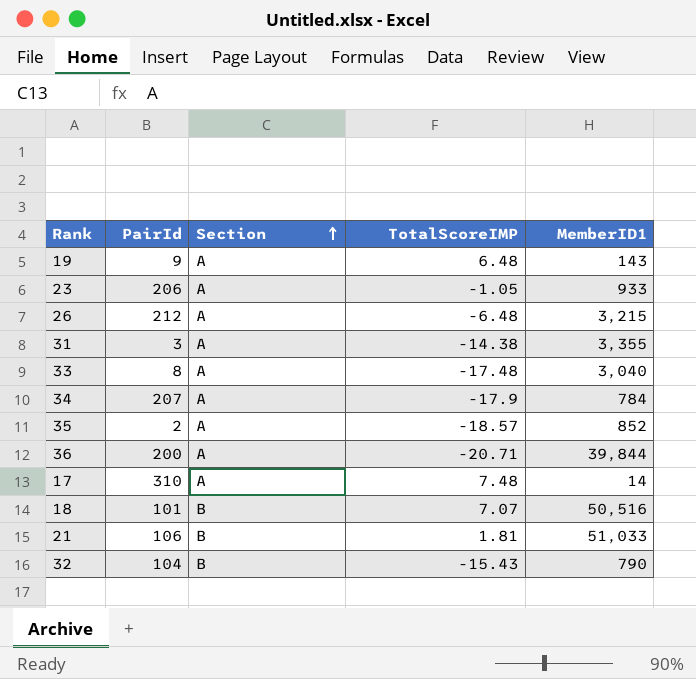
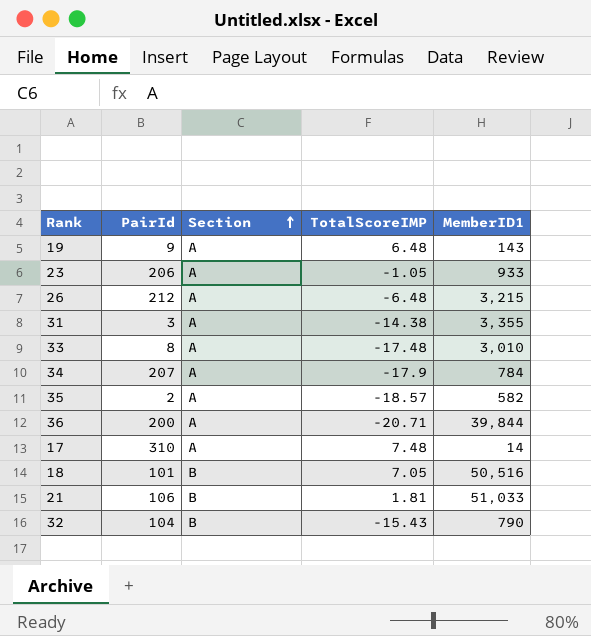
33 | MemberID1: 3,040 -> 3,010
35 | MemberID1: 852 -> 582
18 | TotalScoreIMP: 7.07 -> 7.05

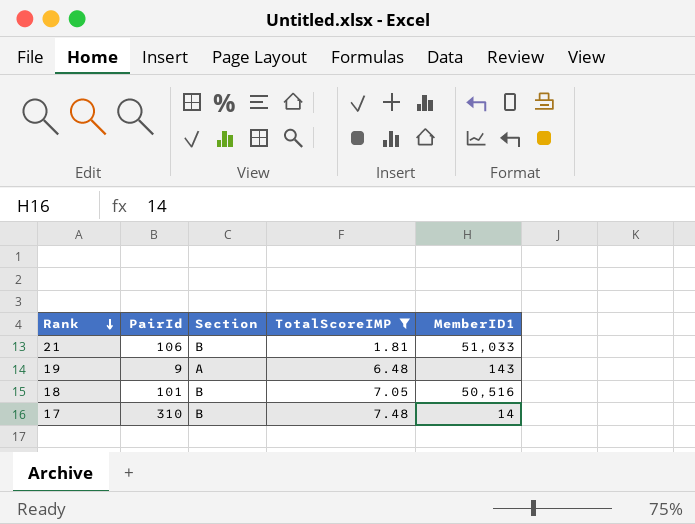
filter: none -> TotalScoreIMP >= 1.81
row order: Section ascending -> Rank descending
17 | Section: A -> B

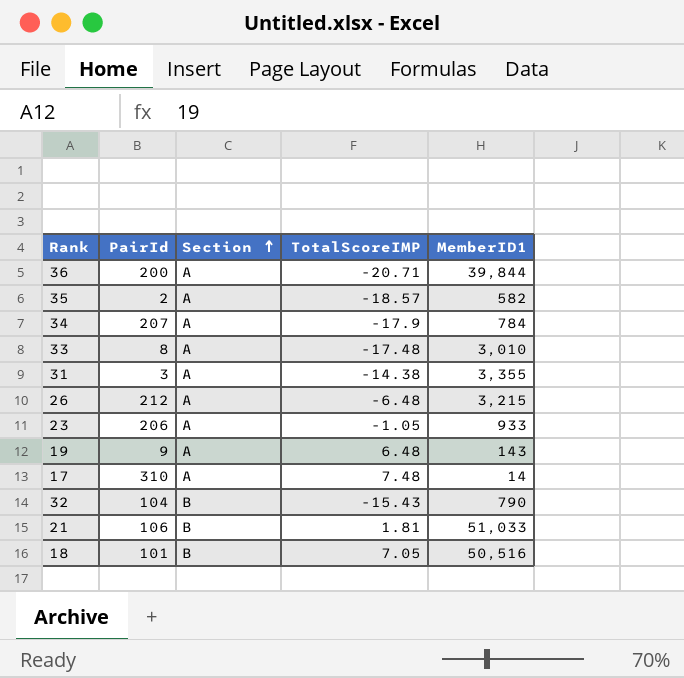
filter: TotalScoreIMP >= 1.81 -> none
row order: Rank descending -> Section ascending
17 | Section: B -> A

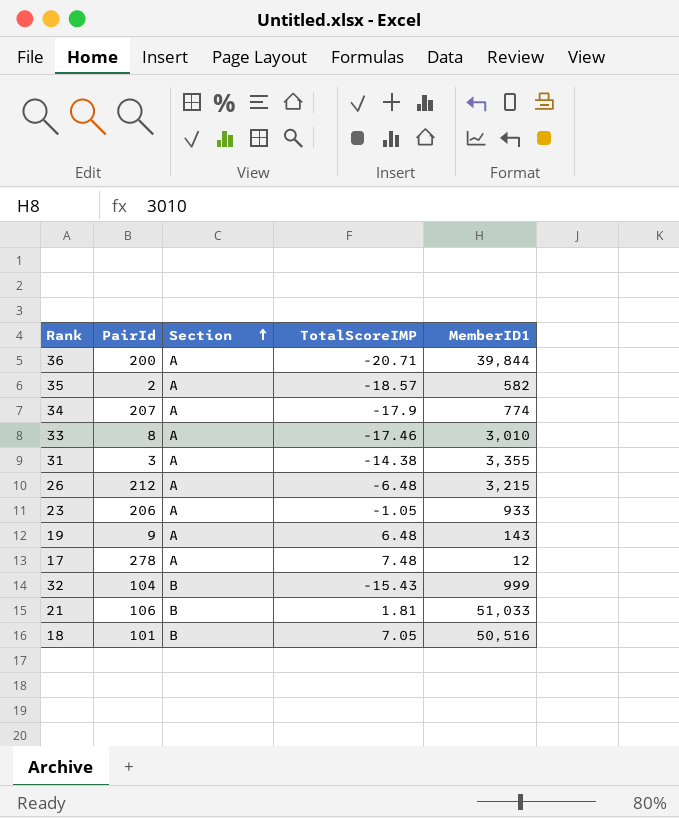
34 | MemberID1: 784 -> 774
33 | TotalScoreIMP: -17.48 -> -17.46
17 | PairId: 310 -> 278
17 | MemberID1: 14 -> 12
32 | MemberID1: 790 -> 999

